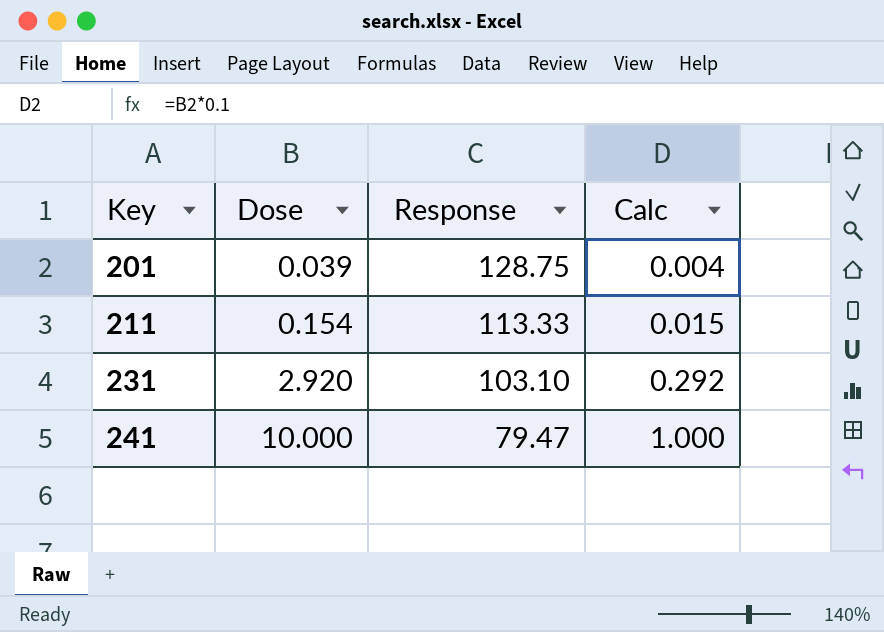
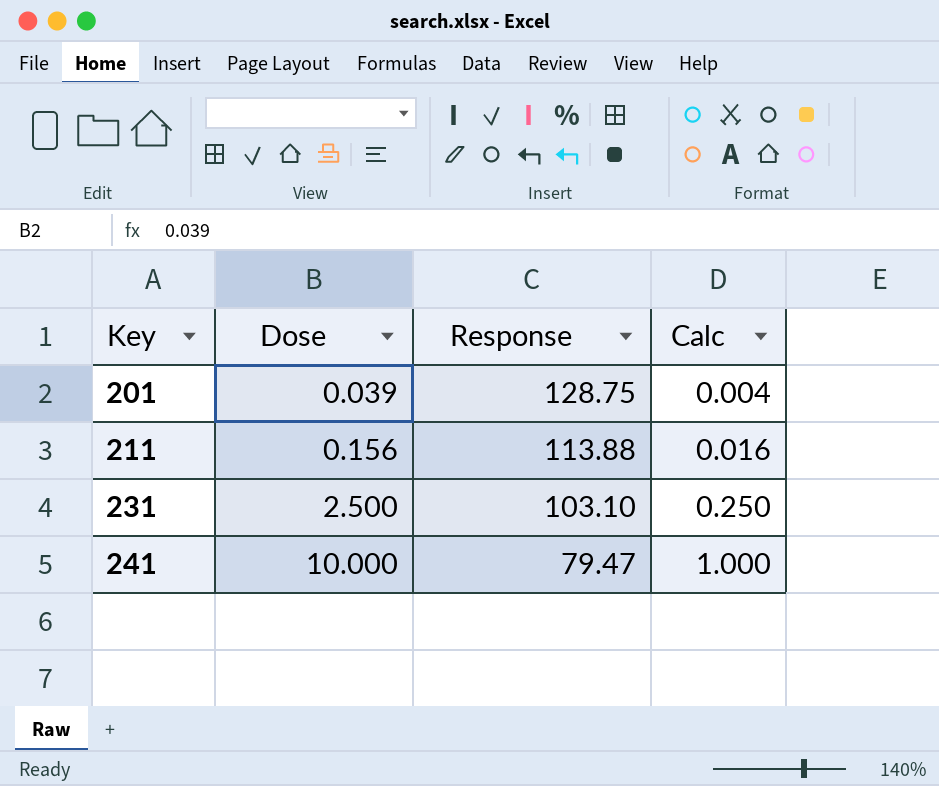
211 | Dose: 0.154 -> 0.156
211 | Response: 113.33 -> 113.88
211 | Calc: 0.015 -> 0.016
231 | Dose: 2.920 -> 2.500
231 | Calc: 0.292 -> 0.250

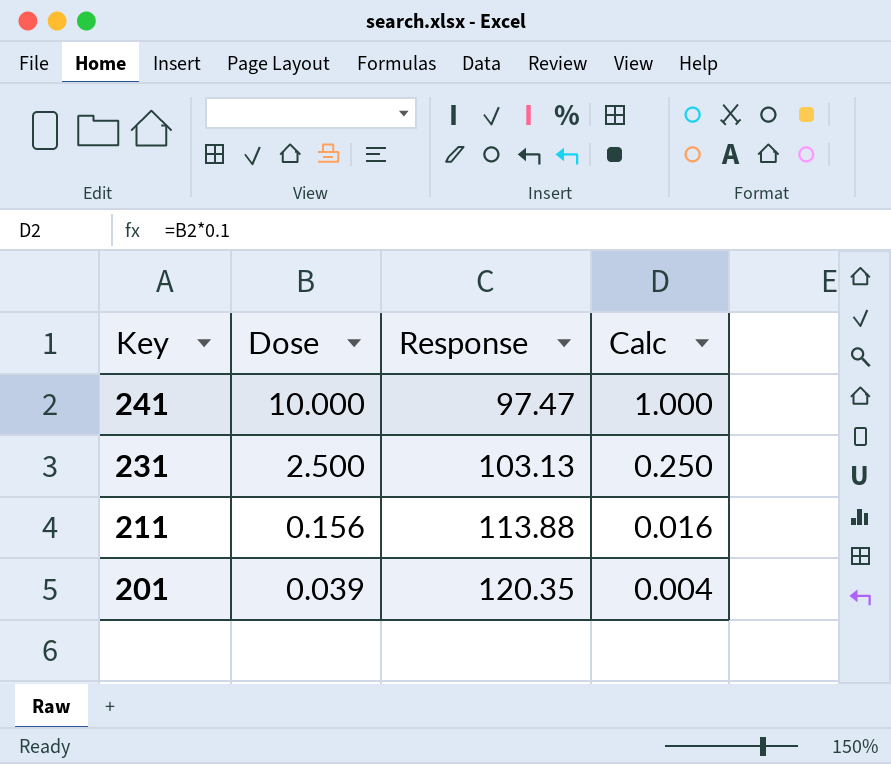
row order: Key ascending -> Key descending
241 | Response: 79.47 -> 97.47
231 | Response: 103.10 -> 103.13
201 | Response: 128.75 -> 120.35

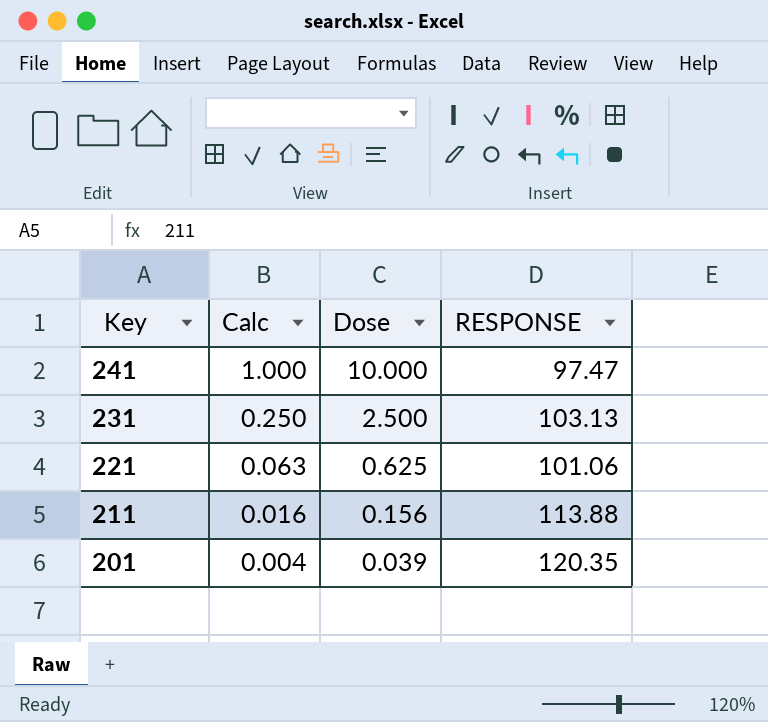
column Calc | position: 4 -> 2
column name: Response -> RESPONSE
row 221: none -> 0.063 | 0.625 | 101.06

